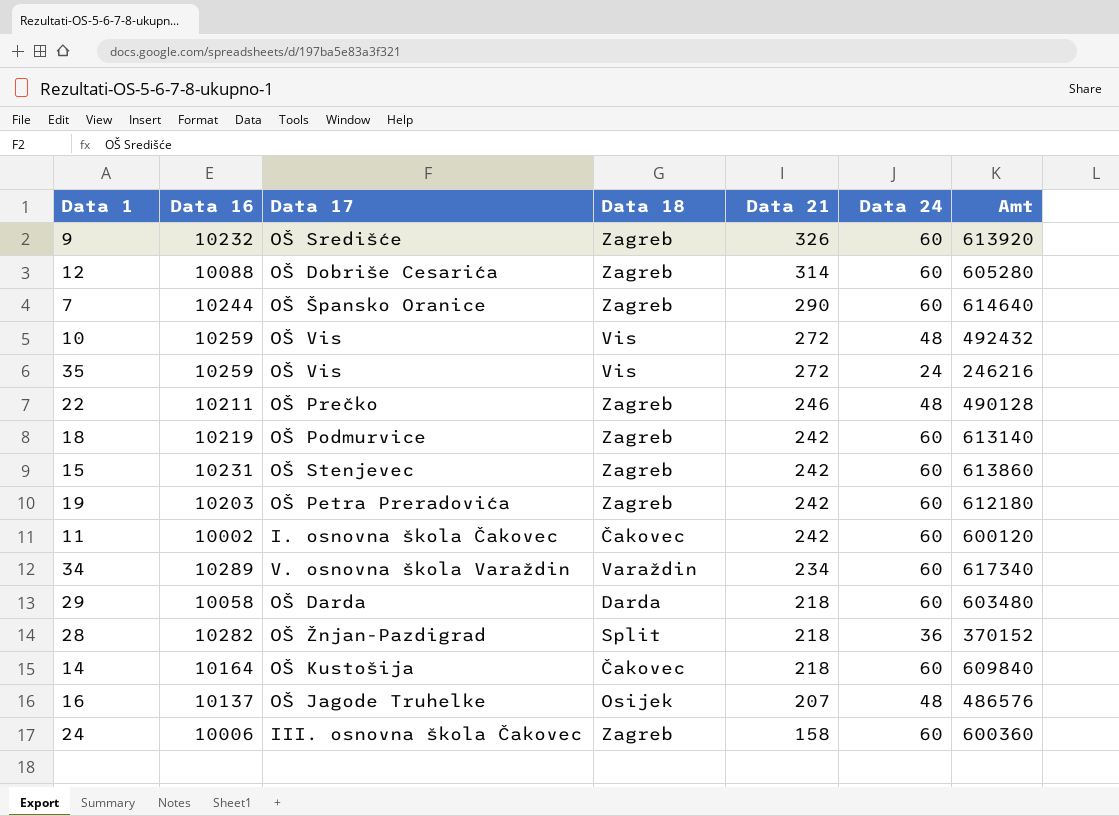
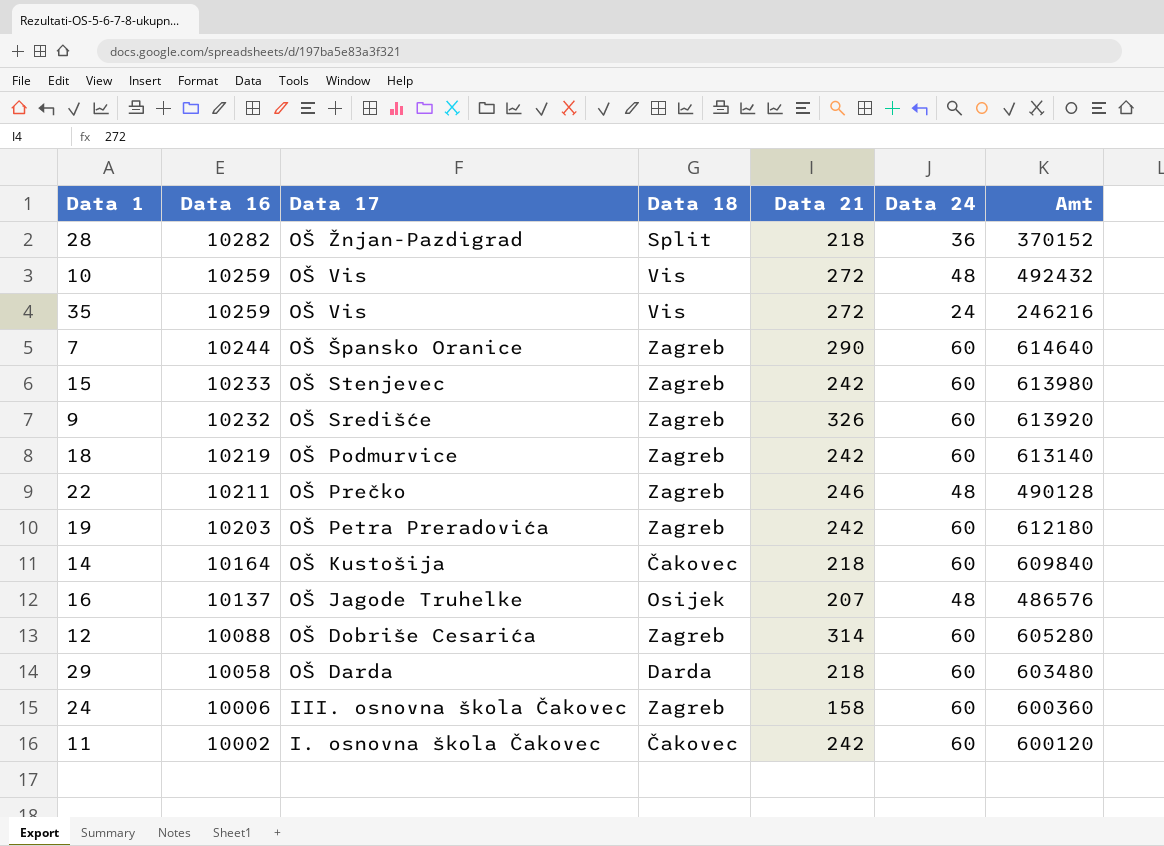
row order: Data 21 descending -> Data 16 descending
row 34: 10289 | V. osnovna škola Varaždin | Varaždin | 234 | 60 | 617340 -> none
15 | Data 16: 10231 -> 10233
15 | Amt: 613860 -> 613980

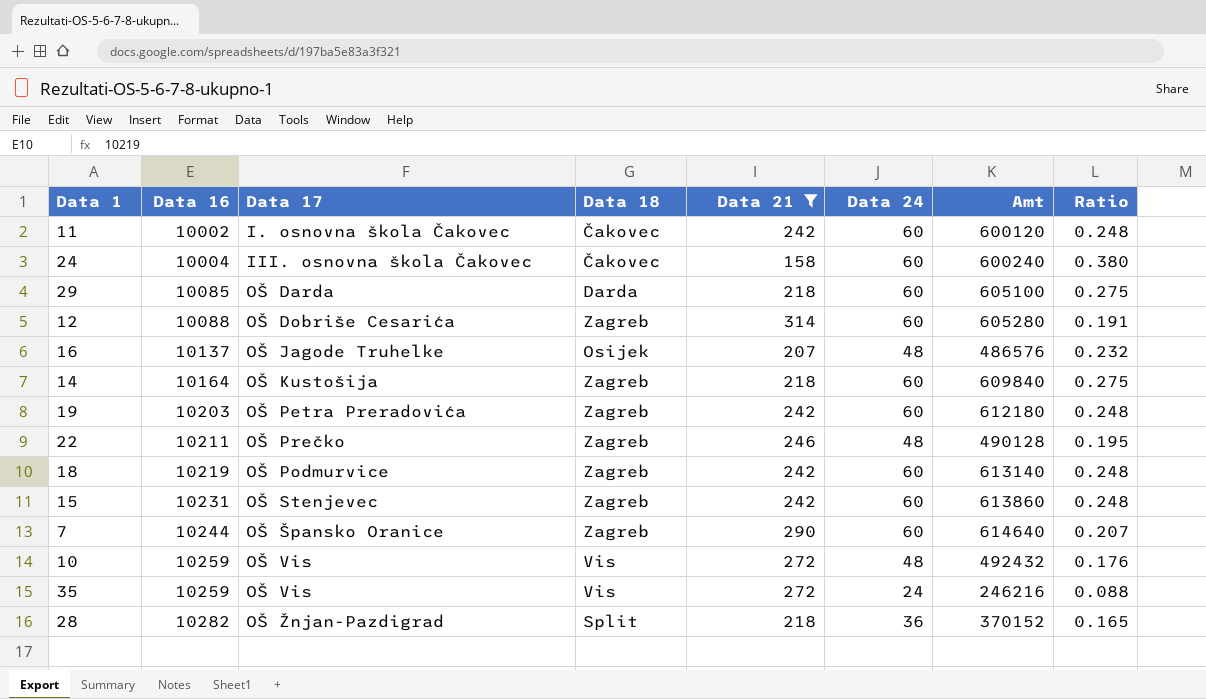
filter: none -> Data 21 != 326
row order: Data 16 descending -> Data 16 ascending
column Ratio | formula: none -> [Data 24] / [Data 21]
24 | Data 16: 10006 -> 10004
24 | Data 18: Zagreb -> Čakovec
24 | Amt: 600360 -> 600240
29 | Data 16: 10058 -> 10085
29 | Amt: 603480 -> 605100
14 | Data 18: Čakovec -> Zagreb
15 | Data 16: 10233 -> 10231
15 | Amt: 613980 -> 613860

